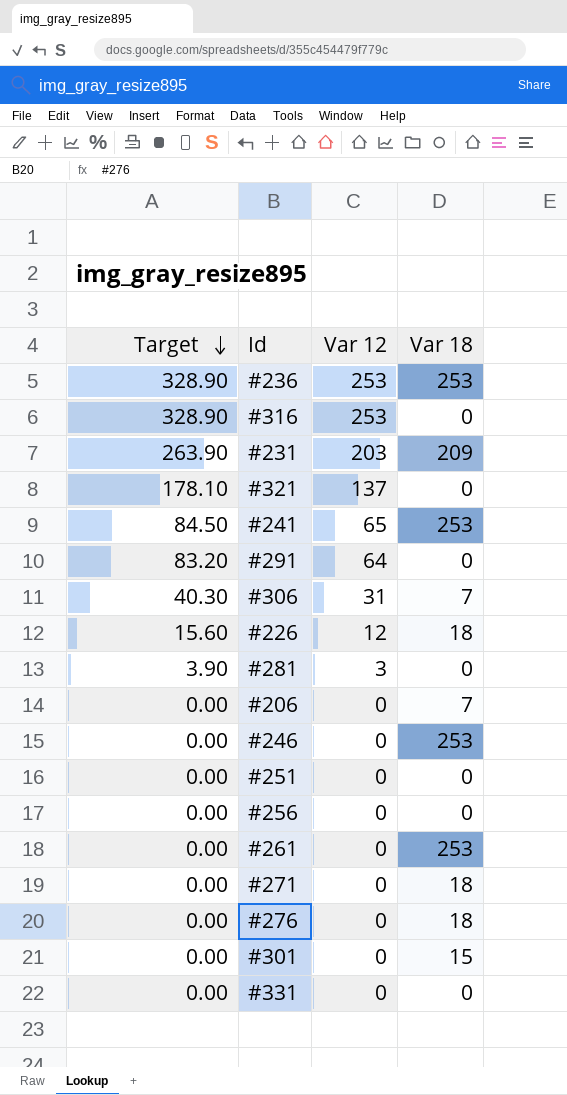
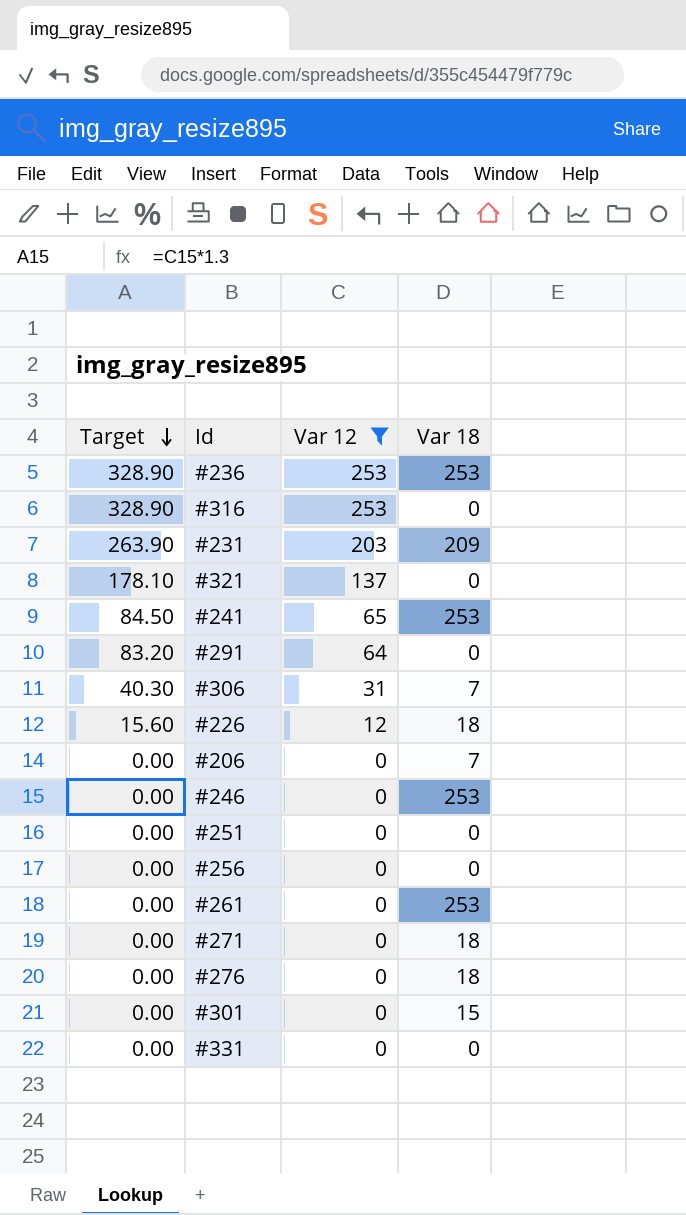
filter: none -> Var 12 != 3

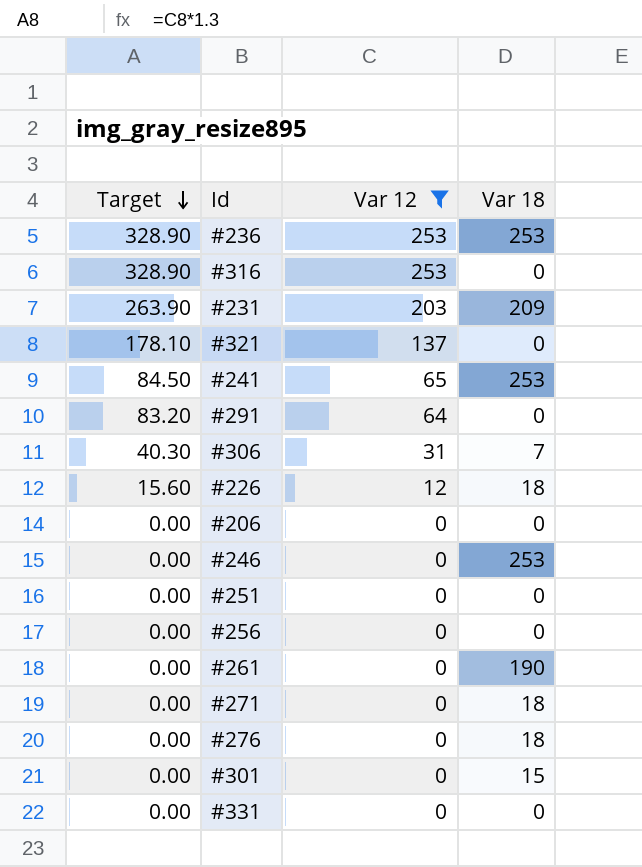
#206 | Var 18: 7 -> 0
#261 | Var 18: 253 -> 190

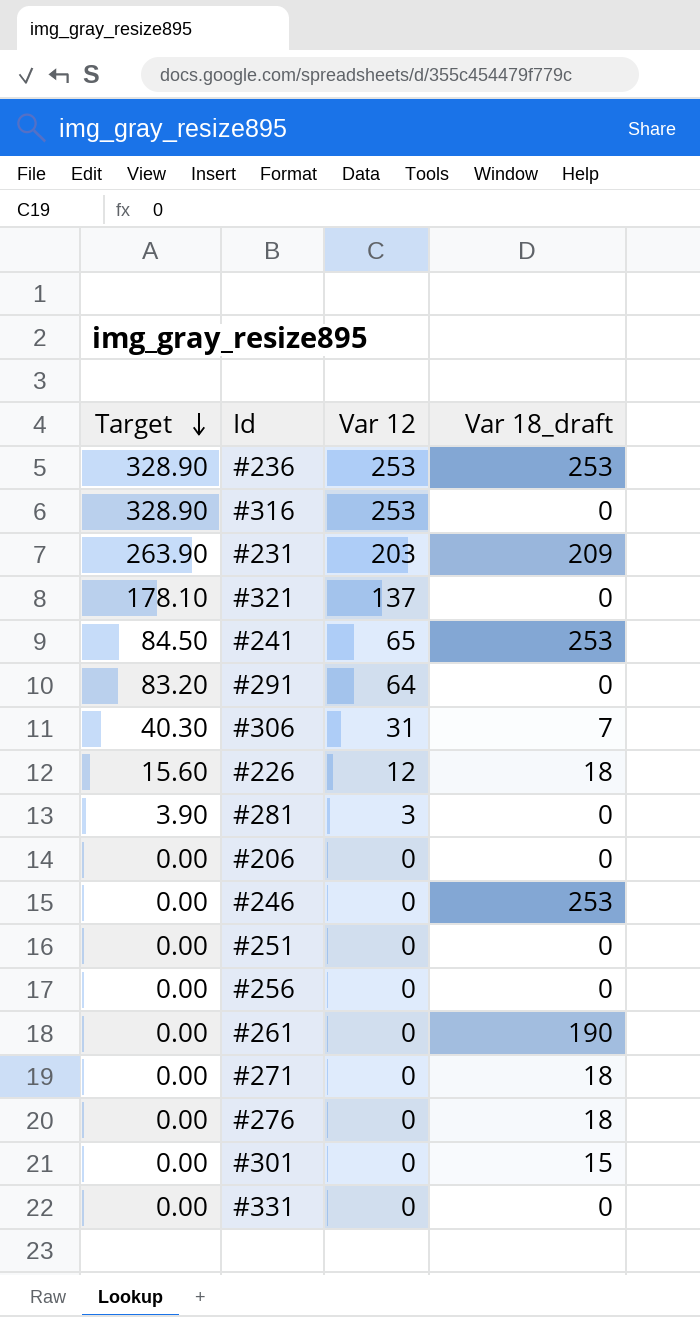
filter: Var 12 != 3 -> none
column name: Var 18 -> Var 18_draft

